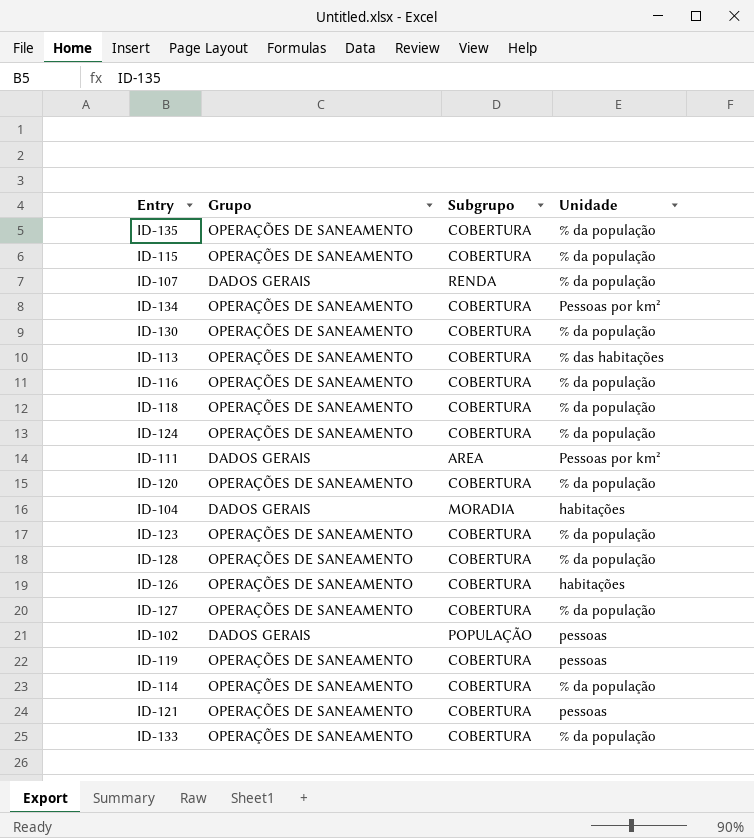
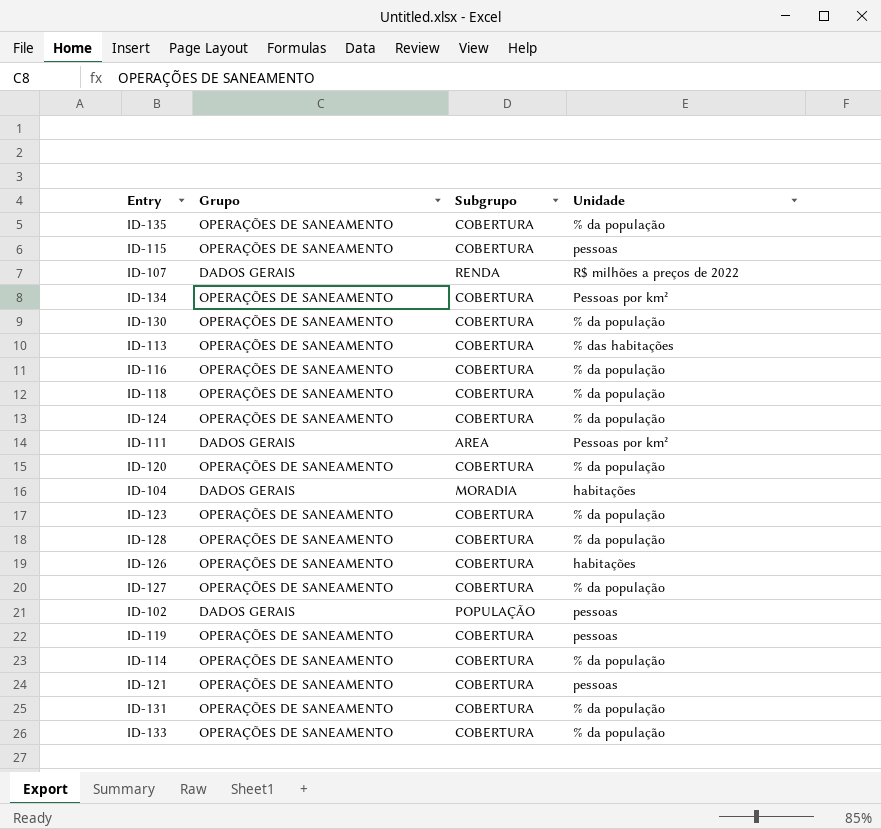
ID-115 | Unidade: % da população -> pessoas
ID-107 | Unidade: % da população -> R$ milhões a preços de 2022
row ID-131: none -> OPERAÇÕES DE SANEAMENTO | COBERTURA | % da população

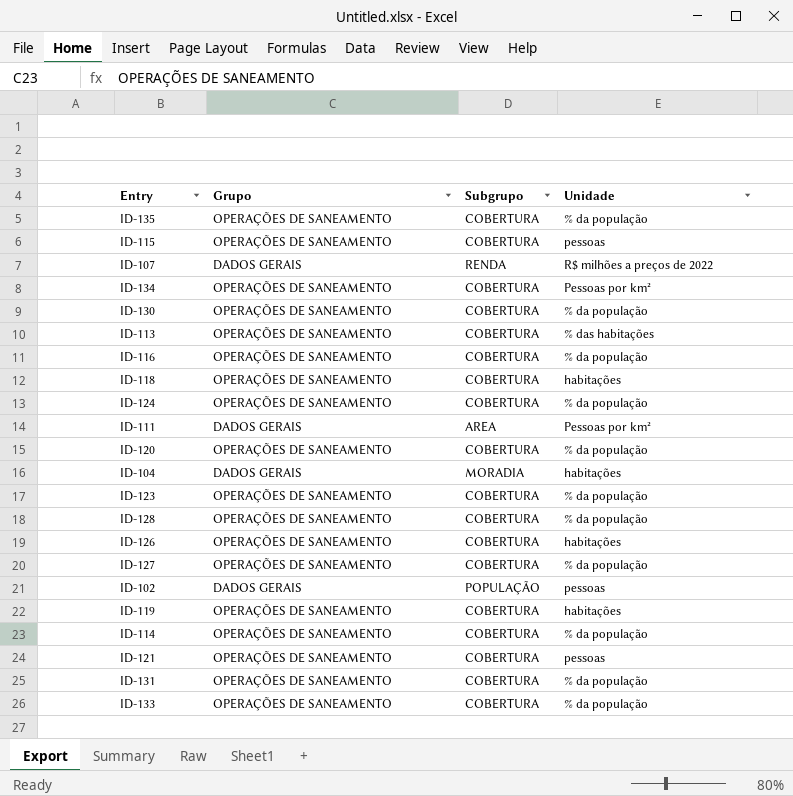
ID-118 | Unidade: % da população -> habitações
ID-119 | Unidade: pessoas -> habitações

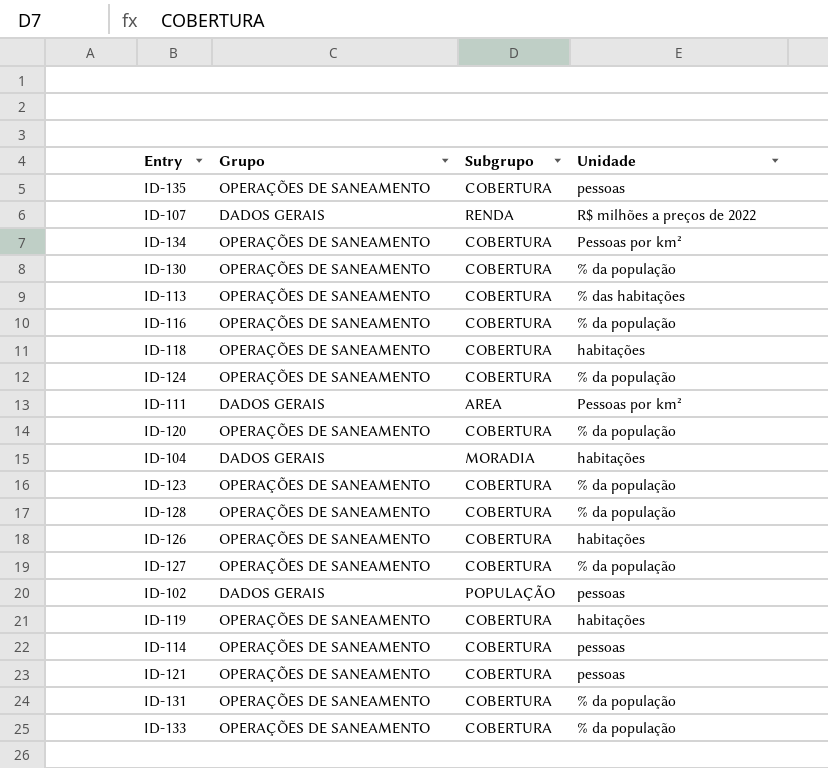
row ID-115: OPERAÇÕES DE SANEAMENTO | COBERTURA | pessoas -> none
ID-135 | Unidade: % da população -> pessoas
ID-114 | Unidade: % da população -> pessoas

